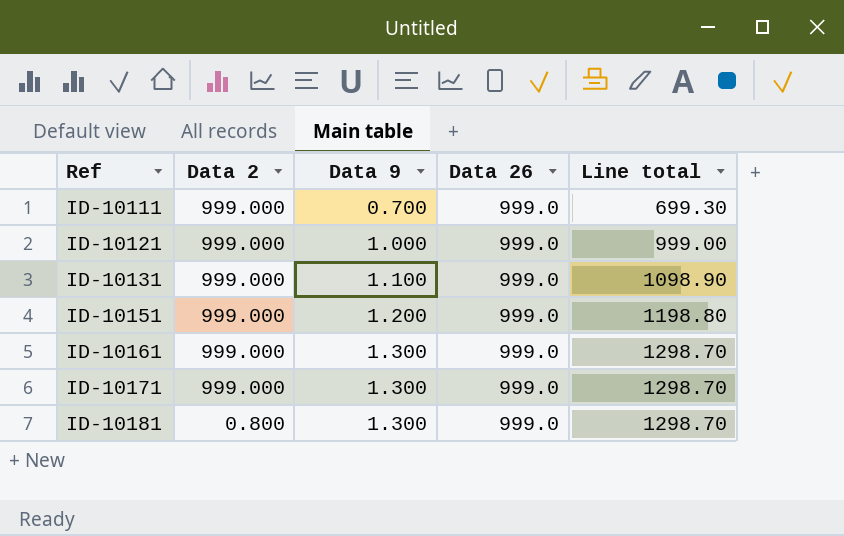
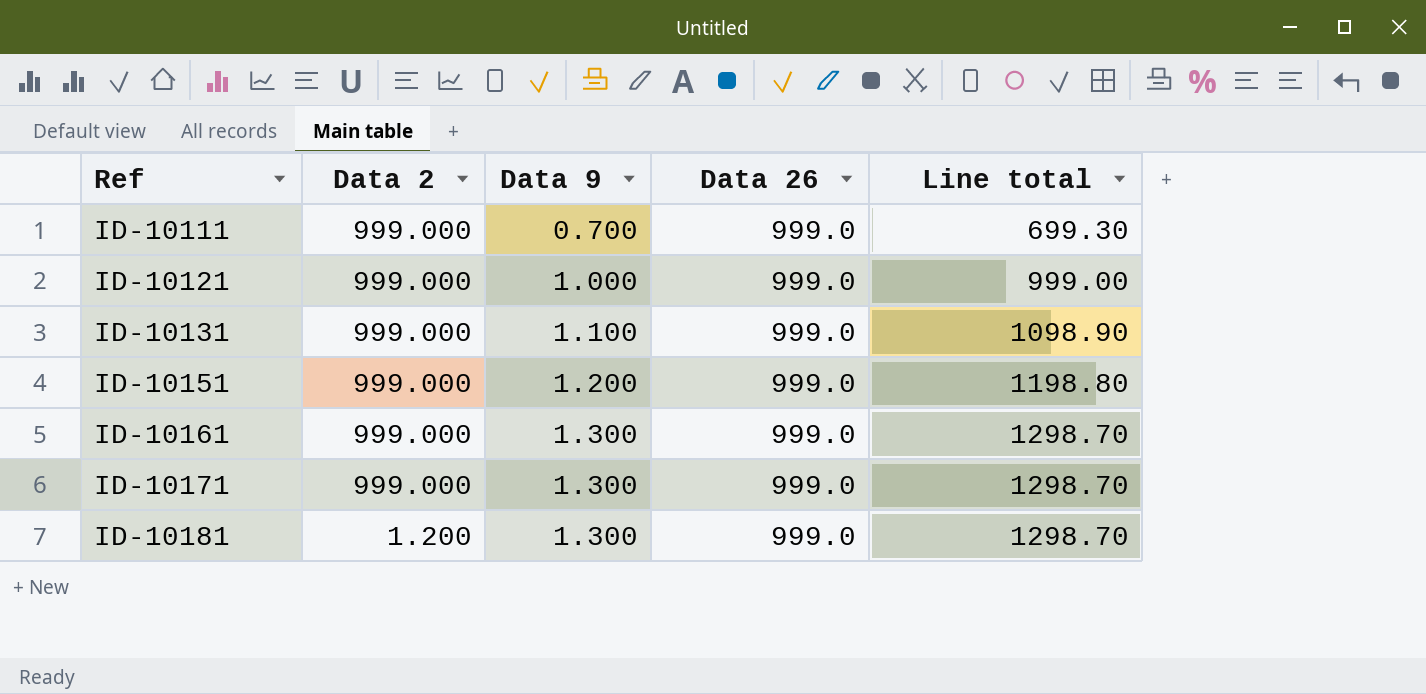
ID-10181 | Data 2: 0.800 -> 1.200

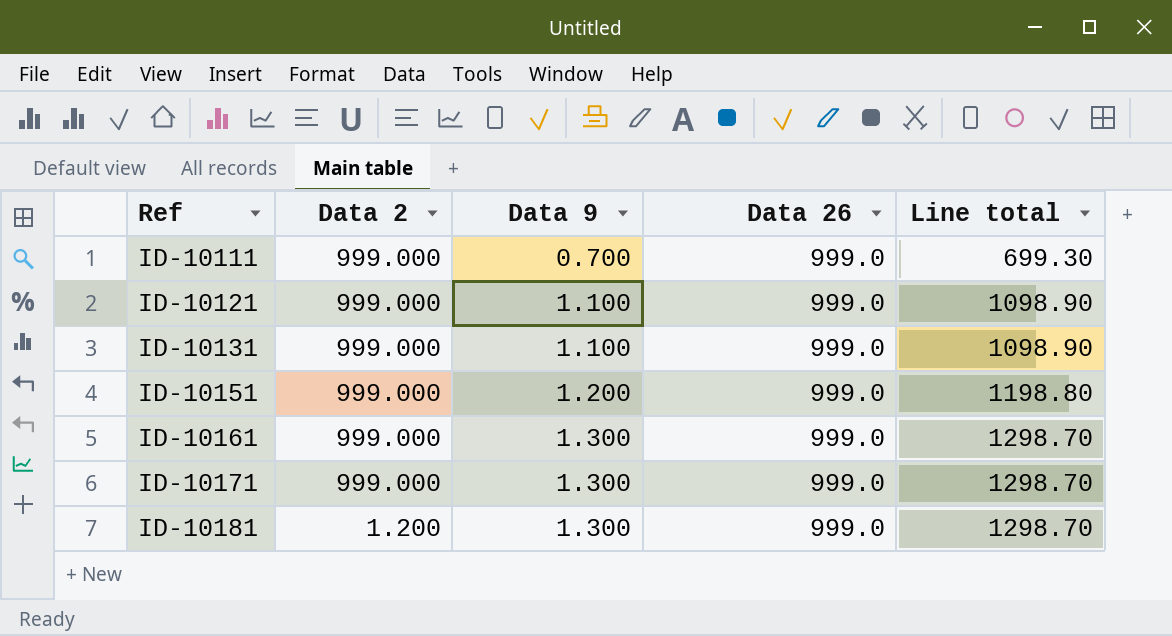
ID-10121 | Data 9: 1.000 -> 1.100
ID-10121 | Line total: 999.00 -> 1098.90

